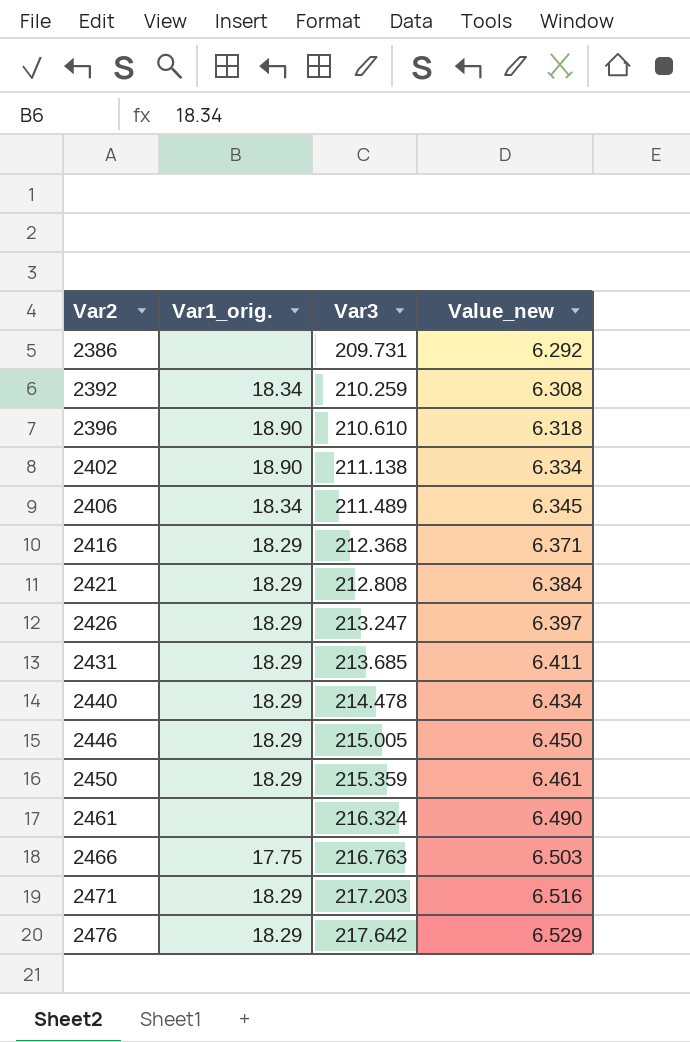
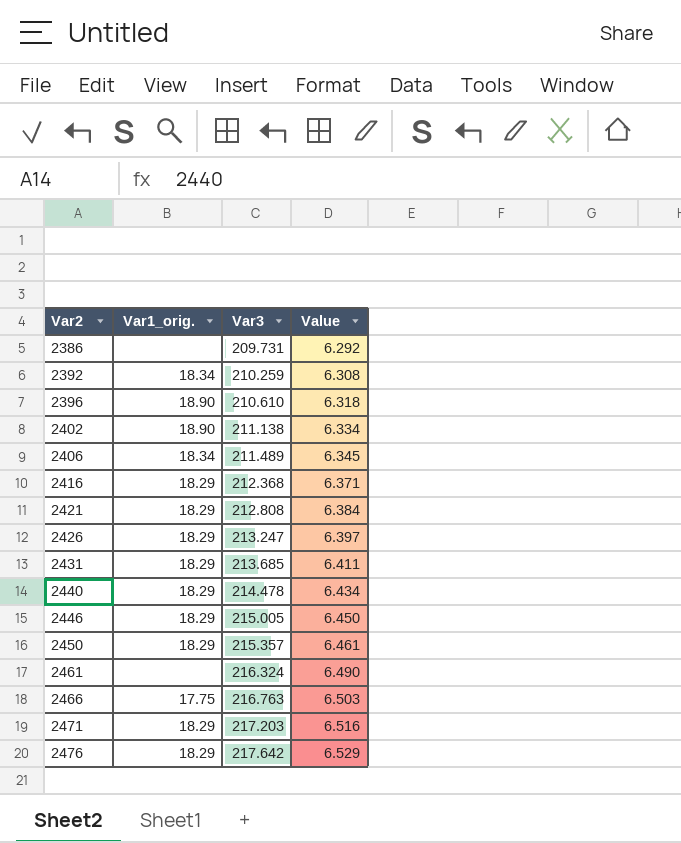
column name: Value_new -> Value
2450 | Var3: 215.359 -> 215.357

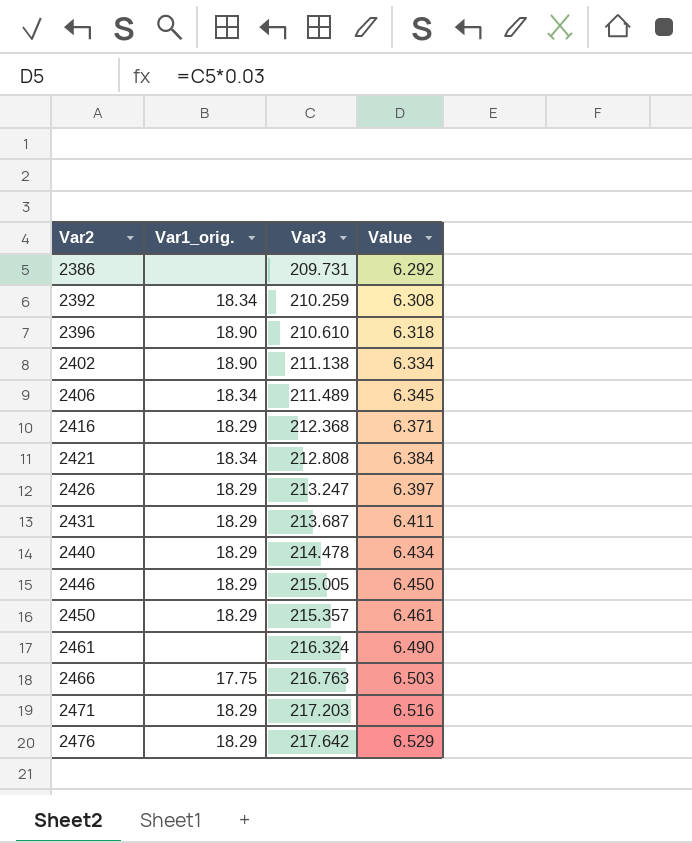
2421 | Var1_orig.: 18.29 -> 18.34
2431 | Var3: 213.685 -> 213.687

